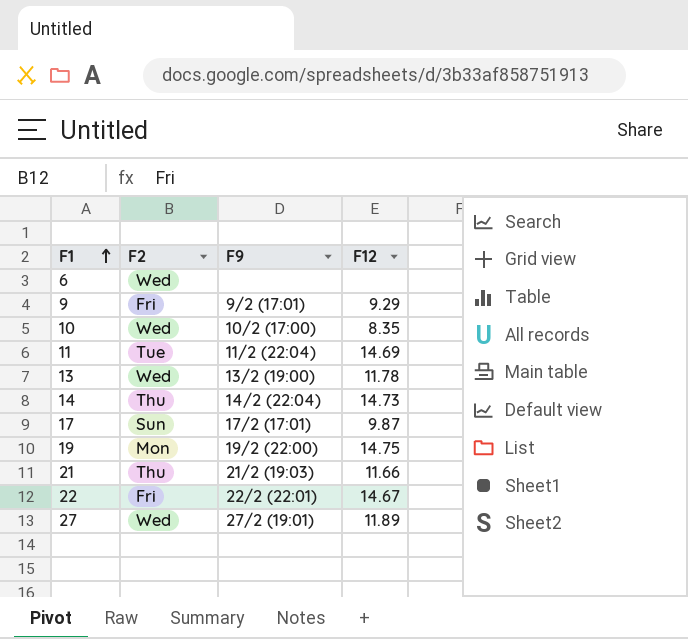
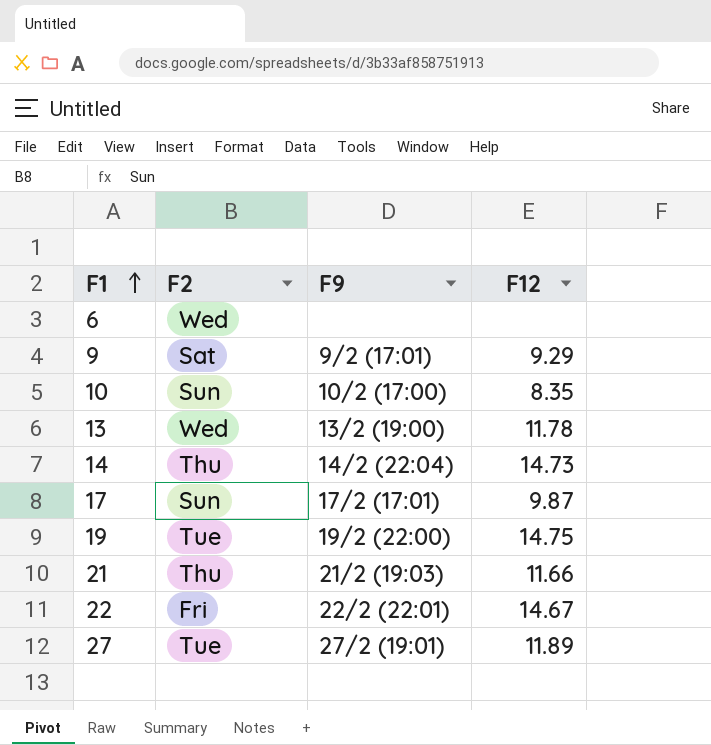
row 11: Tue | 11/2 (22:04) | 14.69 -> none
9 | F2: Fri -> Sat
10 | F2: Wed -> Sun
19 | F2: Mon -> Tue
27 | F2: Wed -> Tue

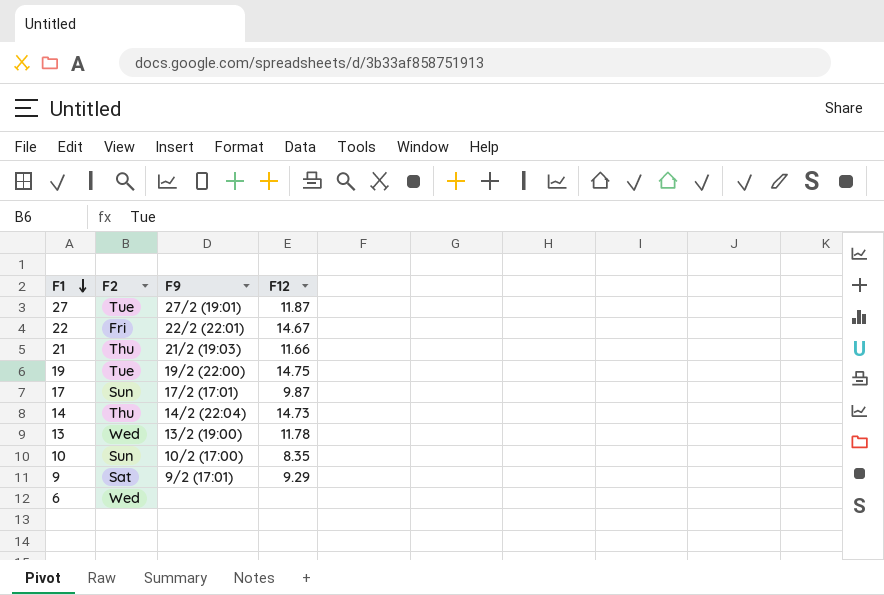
row order: F1 ascending -> F1 descending
27 | F12: 11.89 -> 11.87

